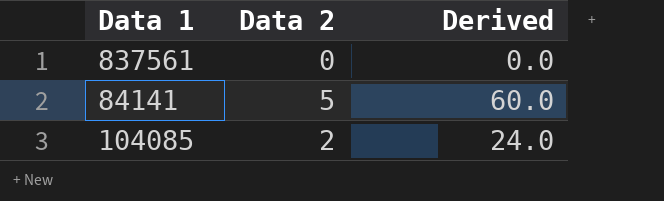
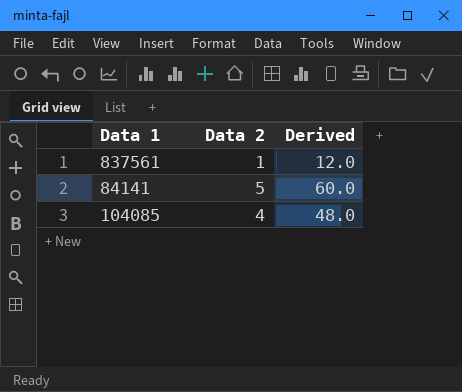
837561 | Data 2: 0 -> 1
837561 | Derived: 0.0 -> 12.0
104085 | Data 2: 2 -> 4
104085 | Derived: 24.0 -> 48.0

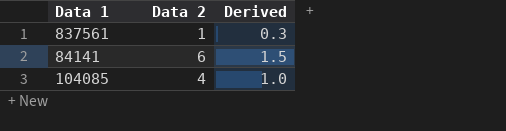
column Derived | formula: [Data 2] * 12 -> [Data 2] * 0.25
84141 | Data 2: 5 -> 6

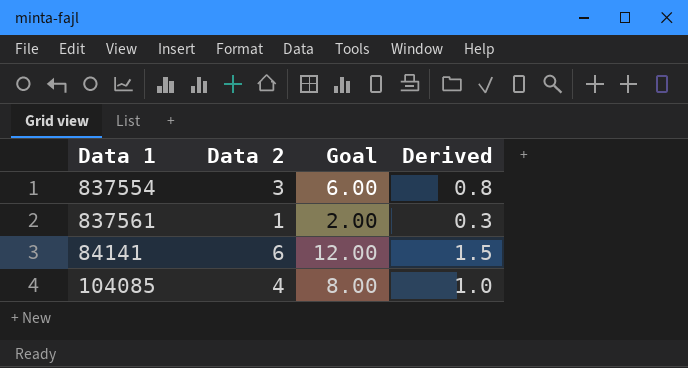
column Goal | formula: none -> [Data 2] * 2
row 837554: none -> 3 | 6.00 | 0.8

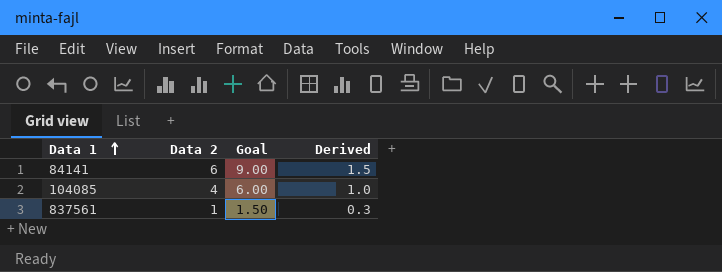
row order: none -> Data 1 ascending
column Goal | formula: [Data 2] * 2 -> [Data 2] * 1.5
row 837554: 3 | 6.00 | 0.8 -> none

